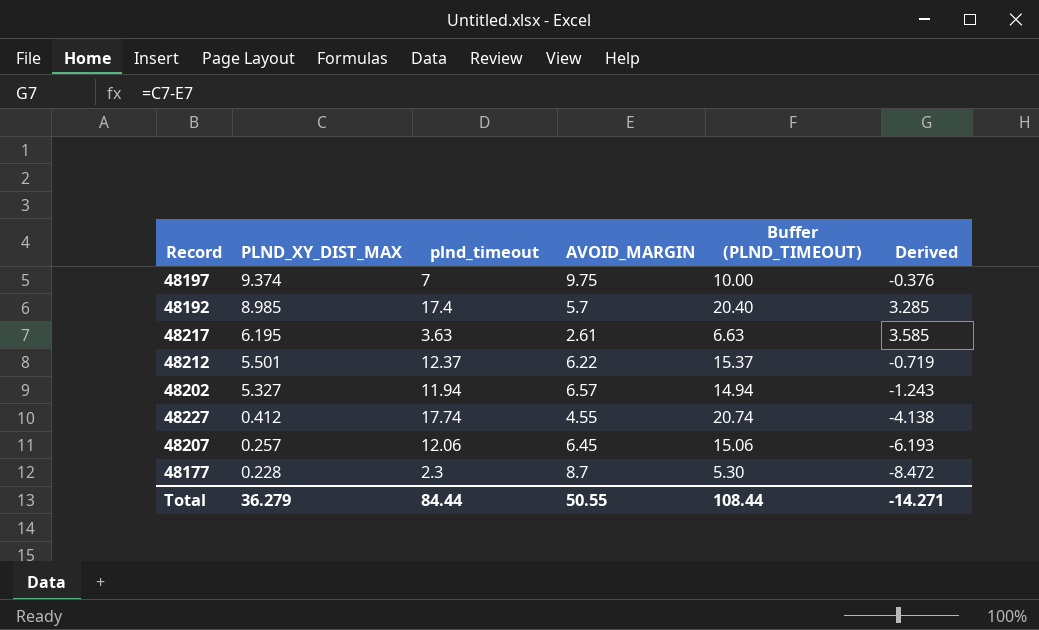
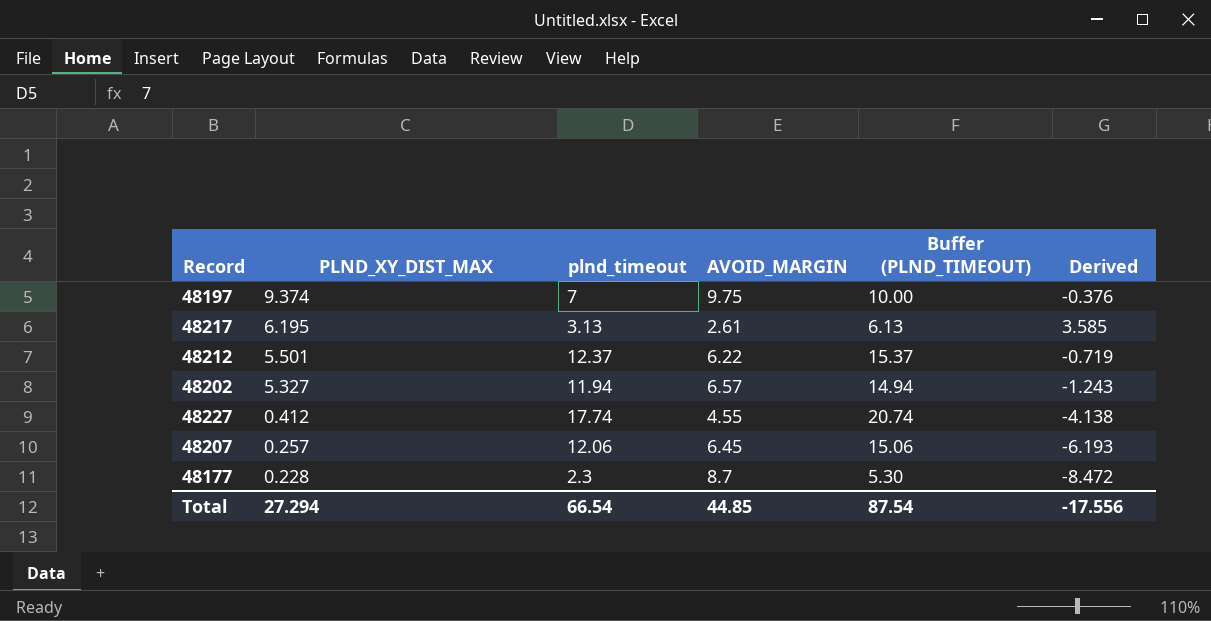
row 48192: 8.985 | 17.4 | 5.7 | 20.40 | 3.285 -> none
48217 | plnd_timeout: 3.63 -> 3.13
48217 | Buffer (PLND_TIMEOUT): 6.63 -> 6.13
Total | PLND_XY_DIST_MAX: 36.279 -> 27.294
Total | plnd_timeout: 84.44 -> 66.54
Total | AVOID_MARGIN: 50.55 -> 44.85
Total | Buffer (PLND_TIMEOUT): 108.44 -> 87.54
Total | Derived: -14.271 -> -17.556

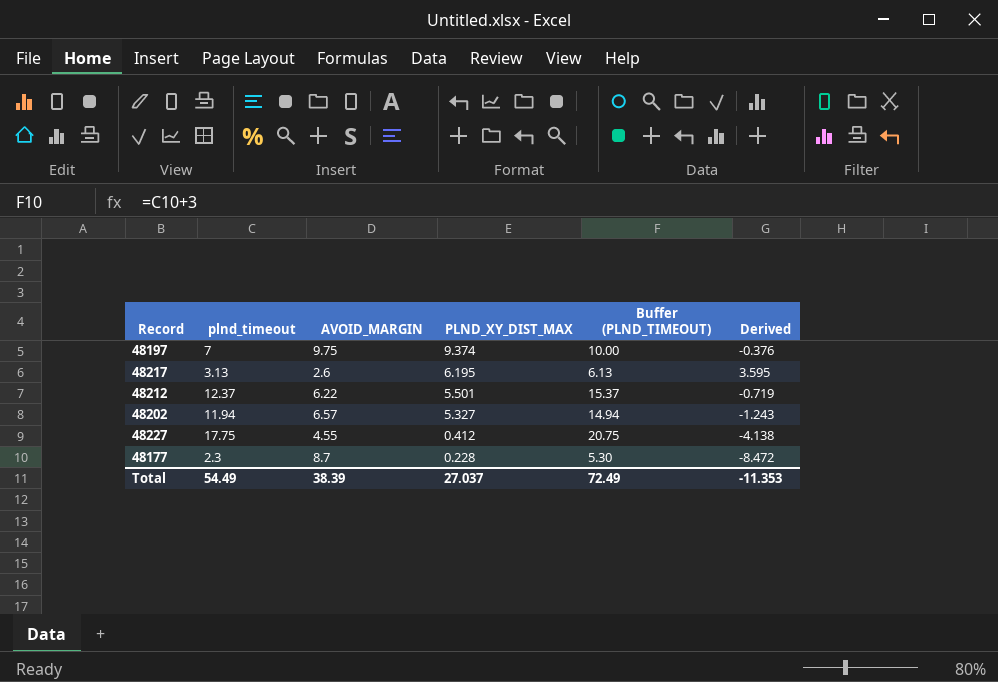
column PLND_XY_DIST_MAX | position: 2 -> 4
row 48207: 0.257 | 12.06 | 6.45 | 15.06 | -6.193 -> none
48217 | AVOID_MARGIN: 2.61 -> 2.6
48217 | Derived: 3.585 -> 3.595
48227 | plnd_timeout: 17.74 -> 17.75
48227 | Buffer (PLND_TIMEOUT): 20.74 -> 20.75
Total | plnd_timeout: 66.54 -> 54.49
Total | AVOID_MARGIN: 44.85 -> 38.39
Total | PLND_XY_DIST_MAX: 27.294 -> 27.037
Total | Buffer (PLND_TIMEOUT): 87.54 -> 72.49
Total | Derived: -17.556 -> -11.353

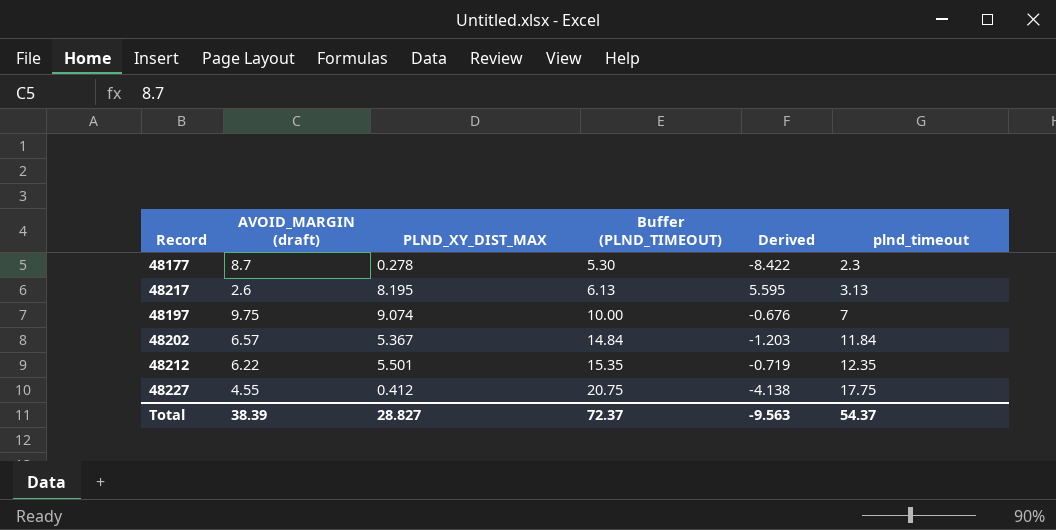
row order: PLND_XY_DIST_MAX descending -> Buffer (PLND_TIMEOUT) ascending
column name: AVOID_MARGIN -> AVOID_MARGIN (draft)
column plnd_timeout | position: 2 -> 6
48177 | PLND_XY_DIST_MAX: 0.228 -> 0.278
48177 | Derived: -8.472 -> -8.422
48217 | PLND_XY_DIST_MAX: 6.195 -> 8.195
48217 | Derived: 3.595 -> 5.595
48197 | PLND_XY_DIST_MAX: 9.374 -> 9.074
48197 | Derived: -0.376 -> -0.676
48202 | PLND_XY_DIST_MAX: 5.327 -> 5.367
48202 | Buffer (PLND_TIMEOUT): 14.94 -> 14.84
48202 | Derived: -1.243 -> -1.203
48202 | plnd_timeout: 11.94 -> 11.84
48212 | Buffer (PLND_TIMEOUT): 15.37 -> 15.35
48212 | plnd_timeout: 12.37 -> 12.35
Total | PLND_XY_DIST_MAX: 27.037 -> 28.827
Total | Buffer (PLND_TIMEOUT): 72.49 -> 72.37
Total | Derived: -11.353 -> -9.563
Total | plnd_timeout: 54.49 -> 54.37

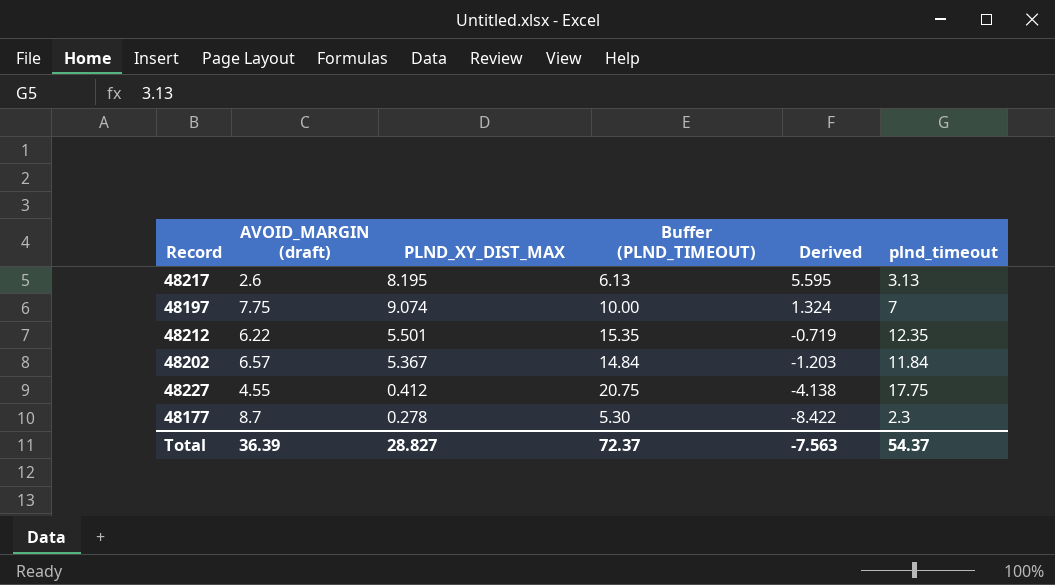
row order: Buffer (PLND_TIMEOUT) ascending -> Derived descending
48197 | AVOID_MARGIN (draft): 9.75 -> 7.75
48197 | Derived: -0.676 -> 1.324
Total | AVOID_MARGIN (draft): 38.39 -> 36.39
Total | Derived: -9.563 -> -7.563

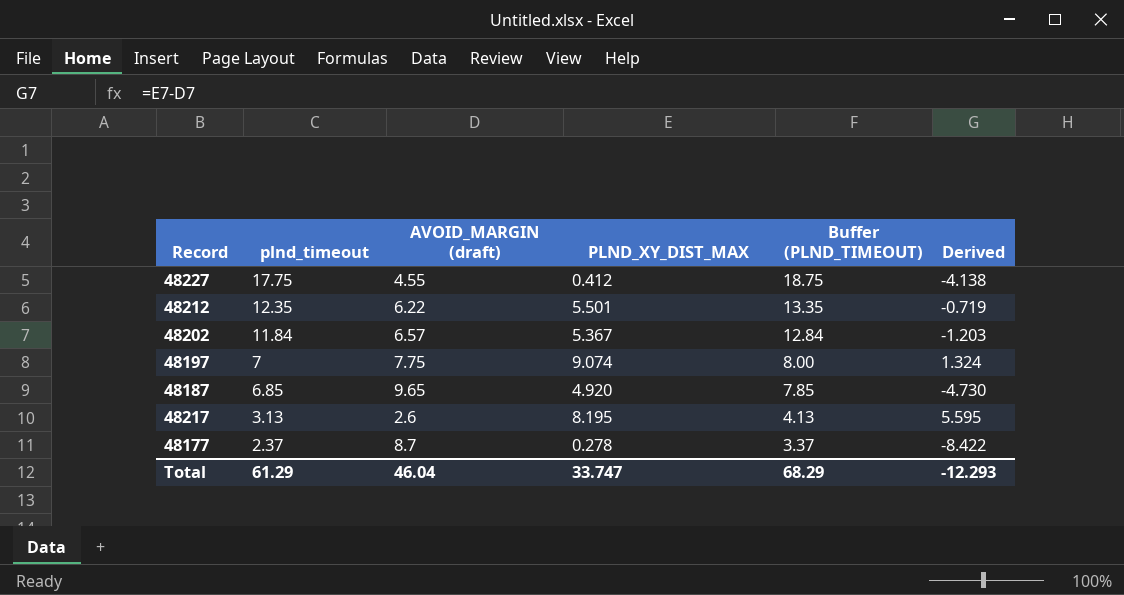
row order: Derived descending -> plnd_timeout descending
column plnd_timeout | position: 6 -> 2
column Buffer (PLND_TIMEOUT) | formula: [plnd_timeout] + 3 -> [plnd_timeout] + 1
row 48187: none -> 6.85 | 9.65 | 4.920 | 7.85 | -4.730
48177 | plnd_timeout: 2.3 -> 2.37
Total | plnd_timeout: 54.37 -> 61.29
Total | AVOID_MARGIN (draft): 36.39 -> 46.04
Total | PLND_XY_DIST_MAX: 28.827 -> 33.747
Total | Buffer (PLND_TIMEOUT): 72.37 -> 68.29
Total | Derived: -7.563 -> -12.293

